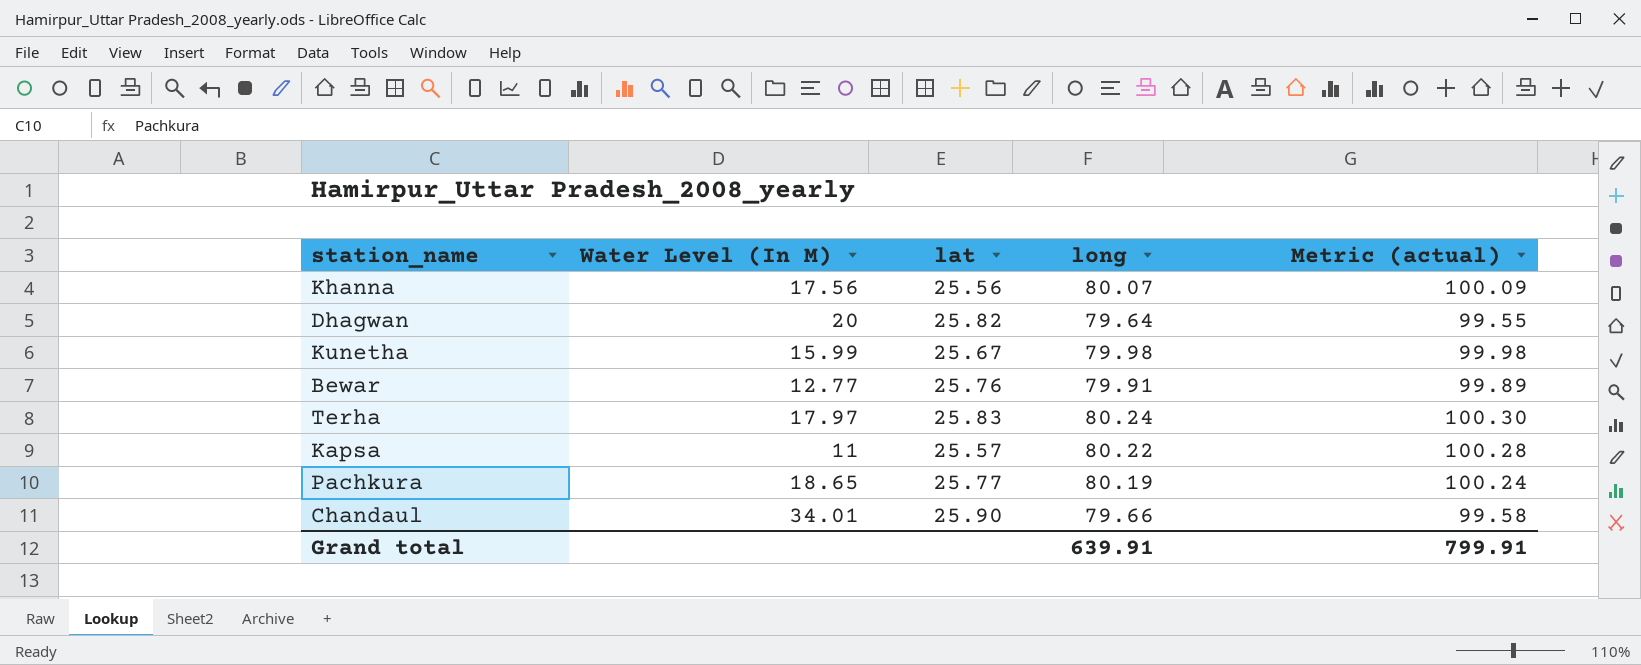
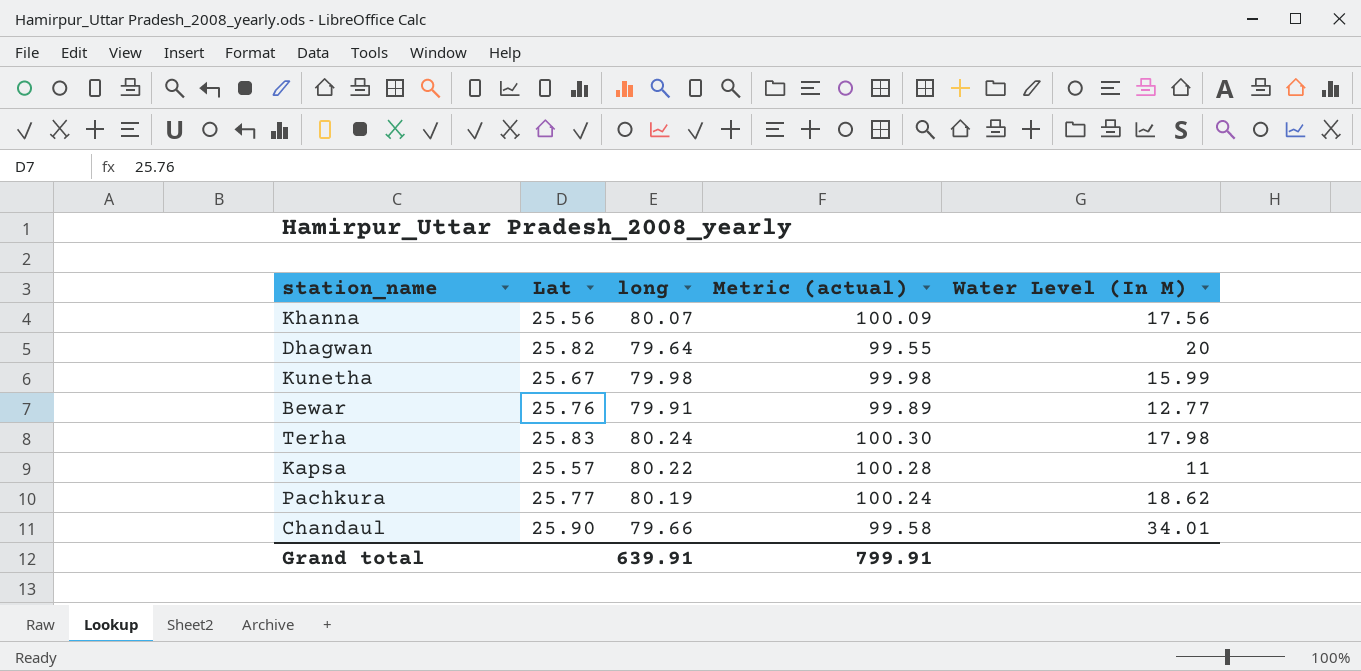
column name: lat -> Lat
column Water Level (In M) | position: 2 -> 5
Terha | Water Level (In M): 17.97 -> 17.98
Pachkura | Water Level (In M): 18.65 -> 18.62

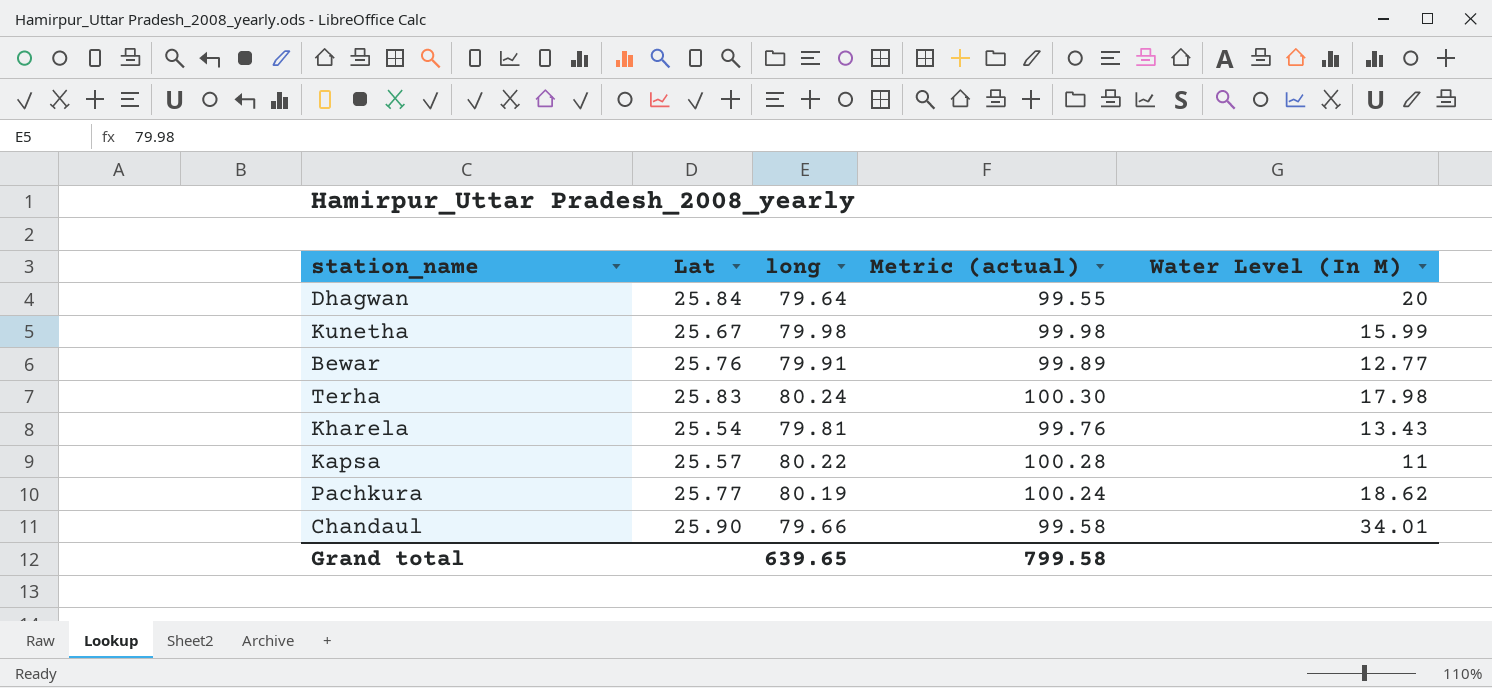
row Khanna: 25.56 | 80.07 | 100.09 | 17.56 -> none
Dhagwan | Lat: 25.82 -> 25.84
row Kharela: none -> 25.54 | 79.81 | 99.76 | 13.43
Grand total | long: 639.91 -> 639.65
Grand total | Metric (actual): 799.91 -> 799.58

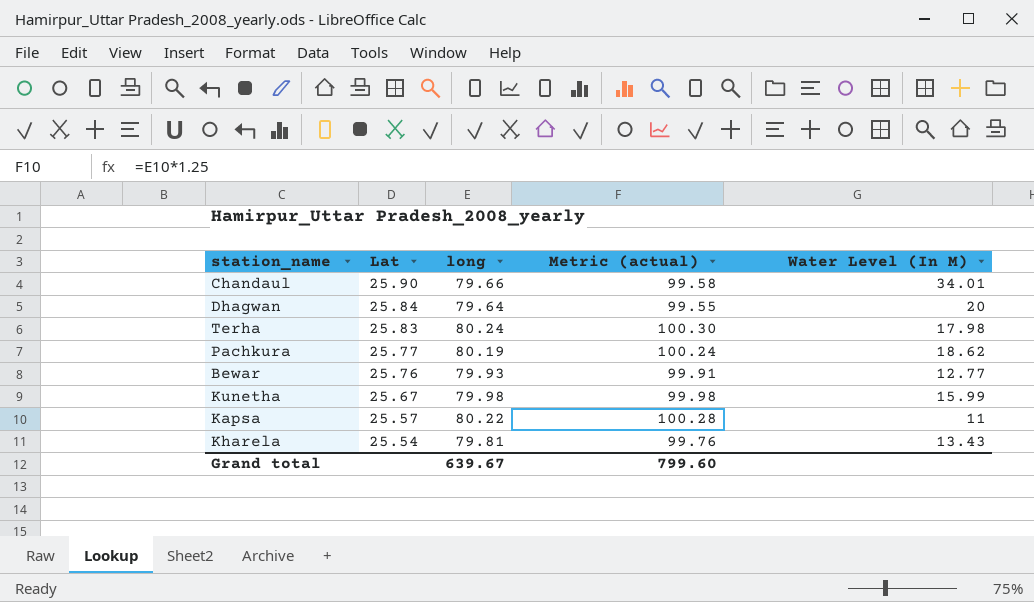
row order: none -> Lat descending
Bewar | long: 79.91 -> 79.93
Bewar | Metric (actual): 99.89 -> 99.91
Grand total | long: 639.65 -> 639.67
Grand total | Metric (actual): 799.58 -> 799.60

